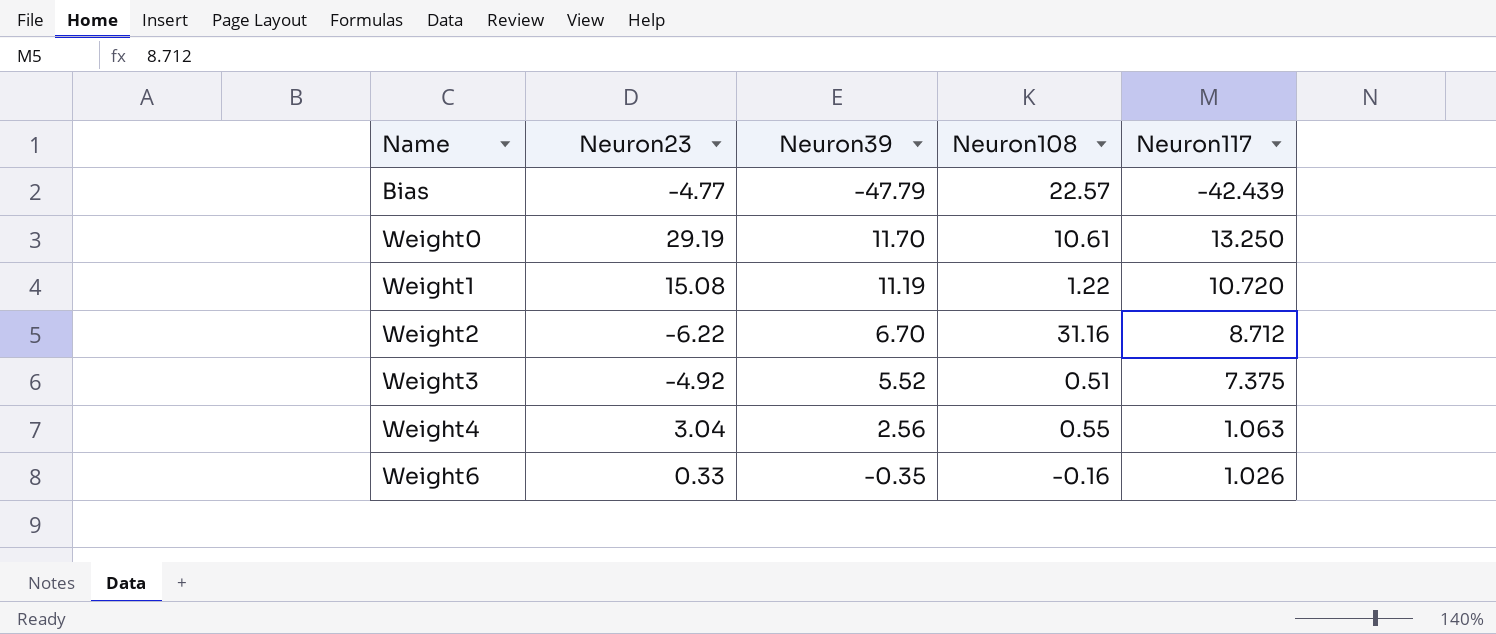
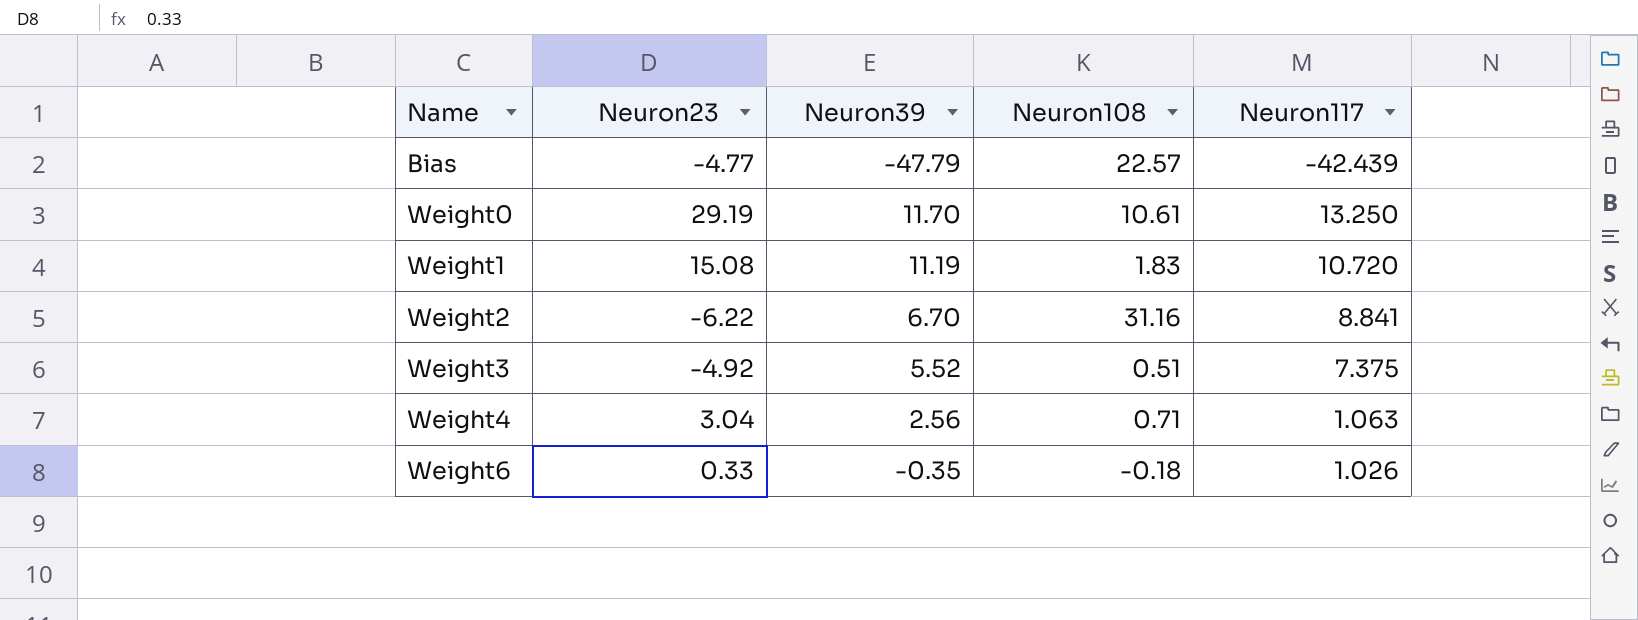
Weight1 | Neuron108: 1.22 -> 1.83
Weight2 | Neuron117: 8.712 -> 8.841
Weight4 | Neuron108: 0.55 -> 0.71
Weight6 | Neuron108: -0.16 -> -0.18

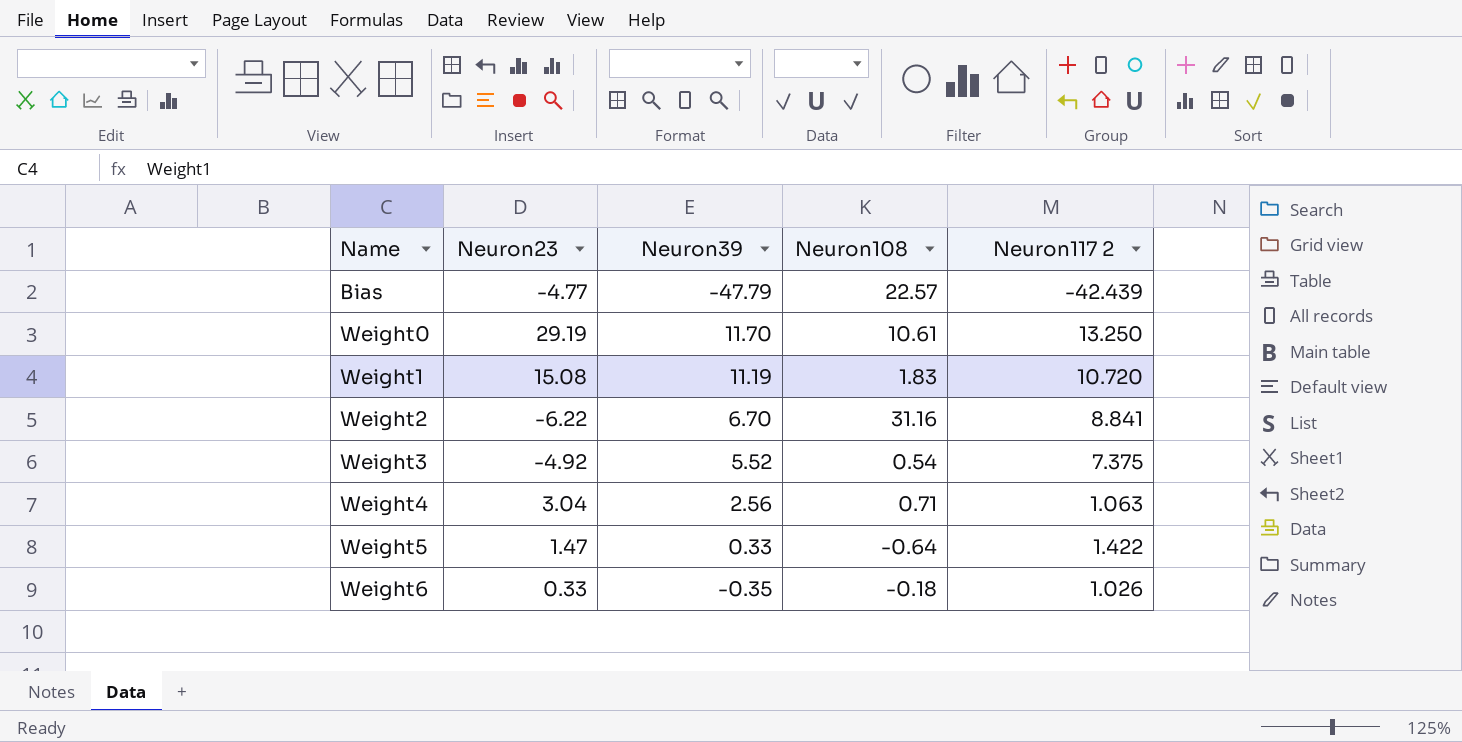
column name: Neuron117 -> Neuron117 2
Weight3 | Neuron108: 0.51 -> 0.54
row Weight5: none -> 1.47 | 0.33 | -0.64 | 1.422

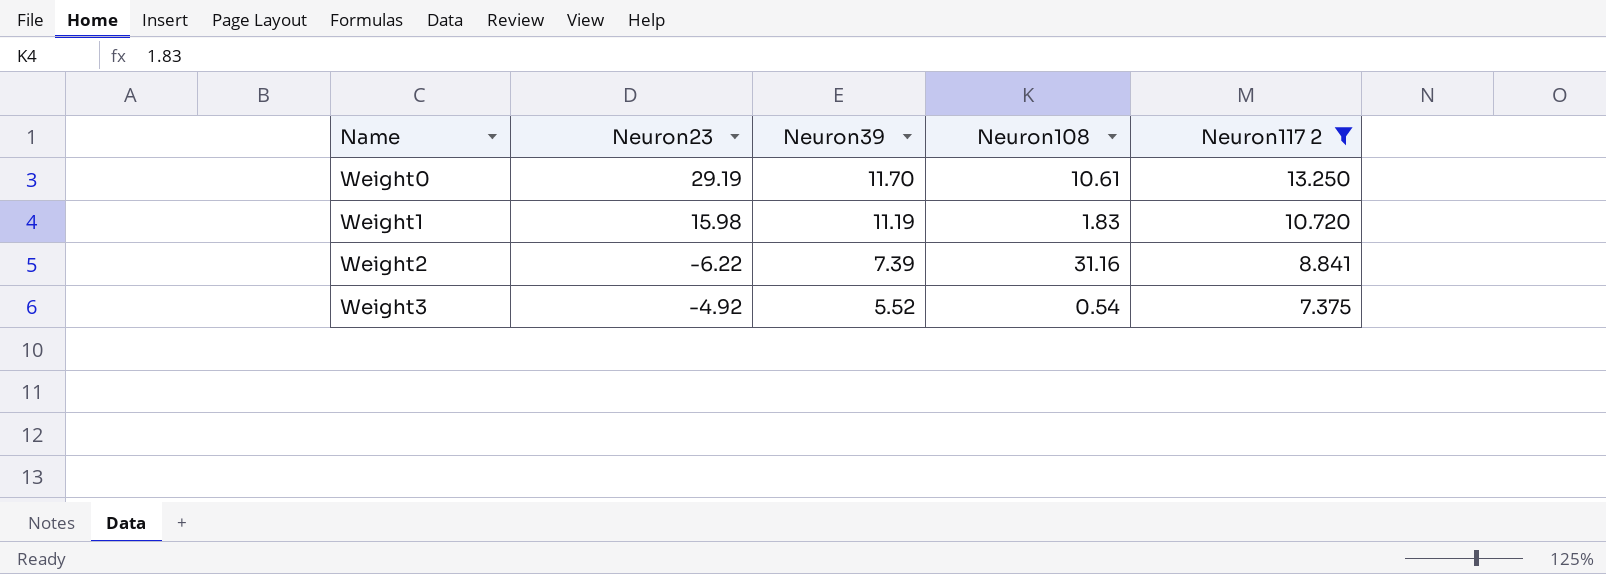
filter: none -> Neuron117 2 >= 7.375
Weight1 | Neuron23: 15.08 -> 15.98
Weight2 | Neuron39: 6.70 -> 7.39

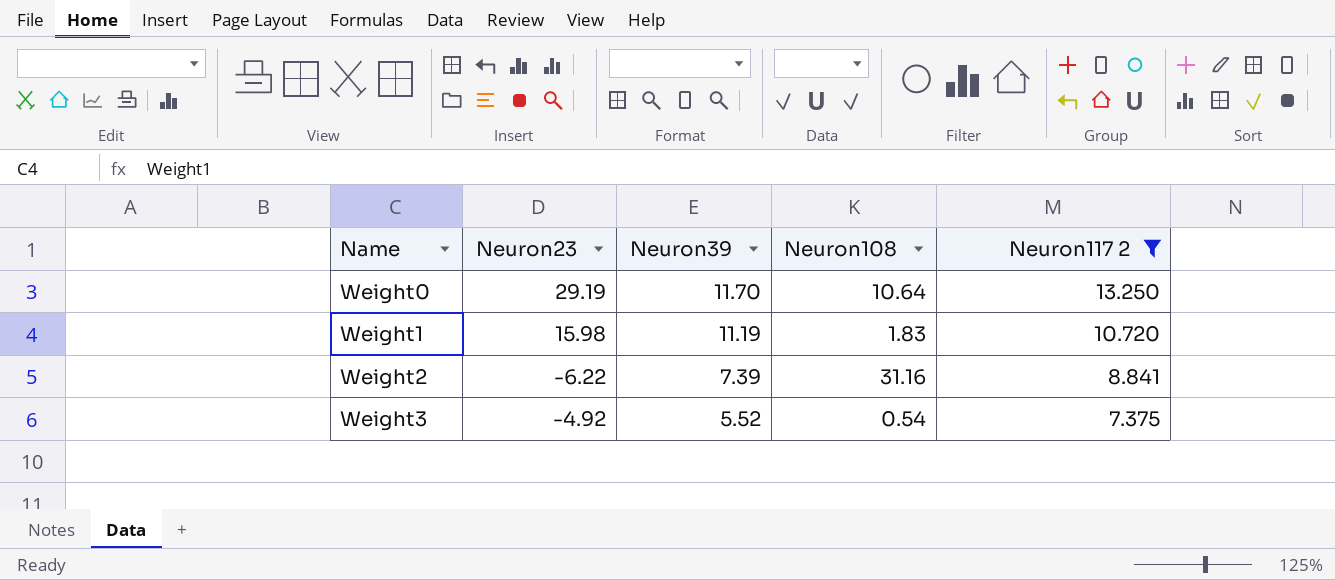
Weight0 | Neuron108: 10.61 -> 10.64

